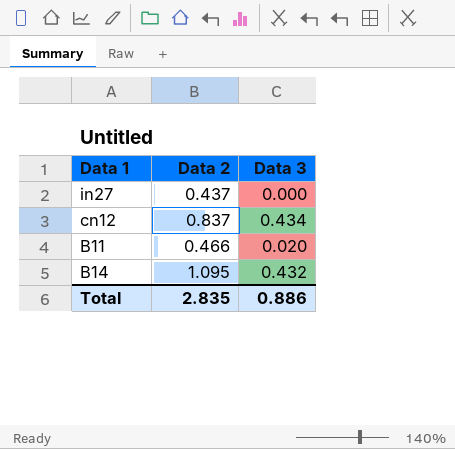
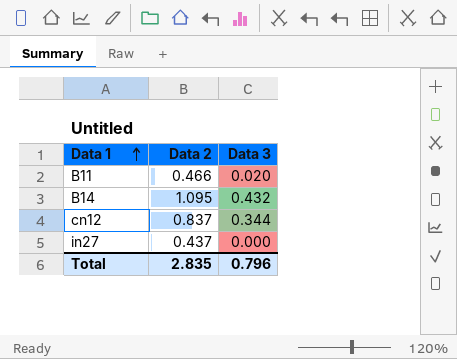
row order: none -> Data 1 ascending
cn12 | Data 3: 0.434 -> 0.344
Total | Data 3: 0.886 -> 0.796

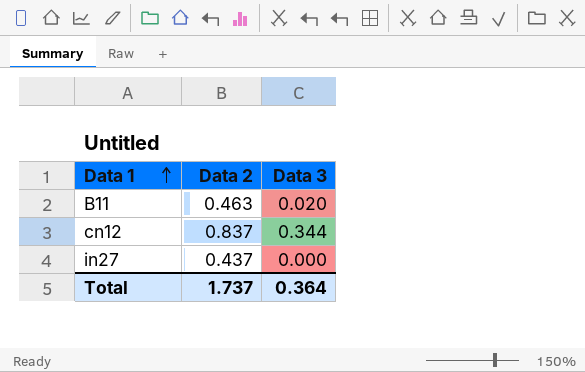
row B14: 1.095 | 0.432 -> none
B11 | Data 2: 0.466 -> 0.463
Total | Data 2: 2.835 -> 1.737
Total | Data 3: 0.796 -> 0.364

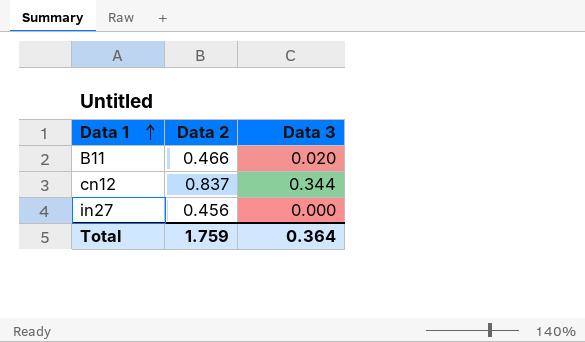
B11 | Data 2: 0.463 -> 0.466
in27 | Data 2: 0.437 -> 0.456
Total | Data 2: 1.737 -> 1.759

